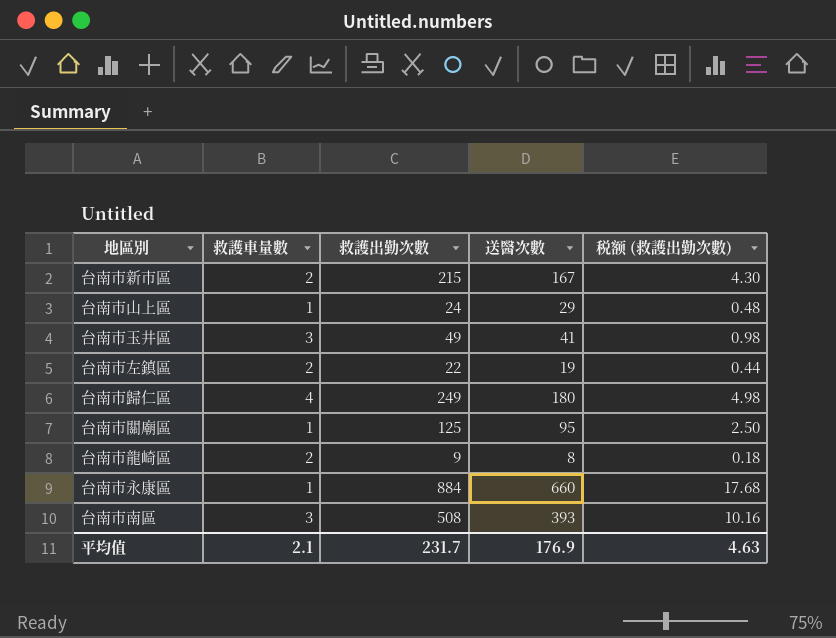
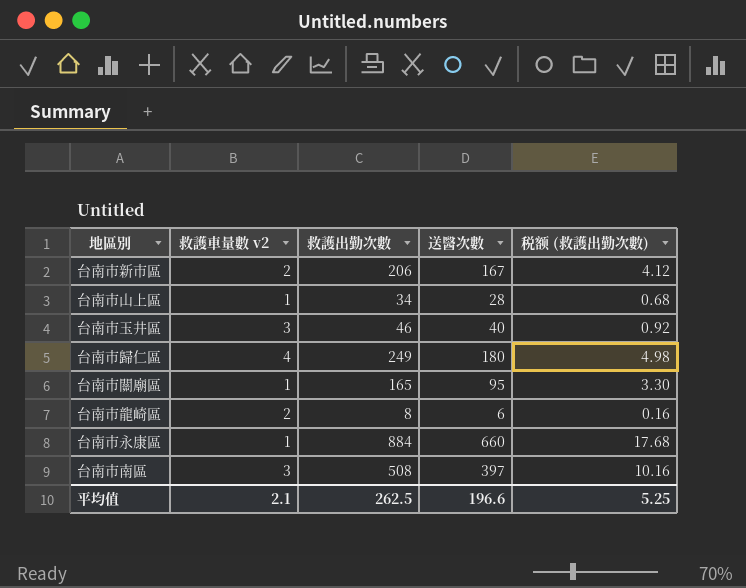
column name: 救護車量數 -> 救護車量數 v2
row 台南市左鎮區: 2 | 22 | 19 | 0.44 -> none
台南市新市區 | 救護出勤次數: 215 -> 206
台南市新市區 | 税额 (救護出勤次數): 4.30 -> 4.12
台南市山上區 | 救護出勤次數: 24 -> 34
台南市山上區 | 送醫次數: 29 -> 28
台南市山上區 | 税额 (救護出勤次數): 0.48 -> 0.68
台南市玉井區 | 救護出勤次數: 49 -> 46
台南市玉井區 | 送醫次數: 41 -> 40
台南市玉井區 | 税额 (救護出勤次數): 0.98 -> 0.92
台南市關廟區 | 救護出勤次數: 125 -> 165
台南市關廟區 | 税额 (救護出勤次數): 2.50 -> 3.30
台南市龍崎區 | 救護出勤次數: 9 -> 8
台南市龍崎區 | 送醫次數: 8 -> 6
台南市龍崎區 | 税额 (救護出勤次數): 0.18 -> 0.16
台南市南區 | 送醫次數: 393 -> 397
平均值 | 救護出勤次數: 231.7 -> 262.5
平均值 | 送醫次數: 176.9 -> 196.6
平均值 | 税额 (救護出勤次數): 4.63 -> 5.25

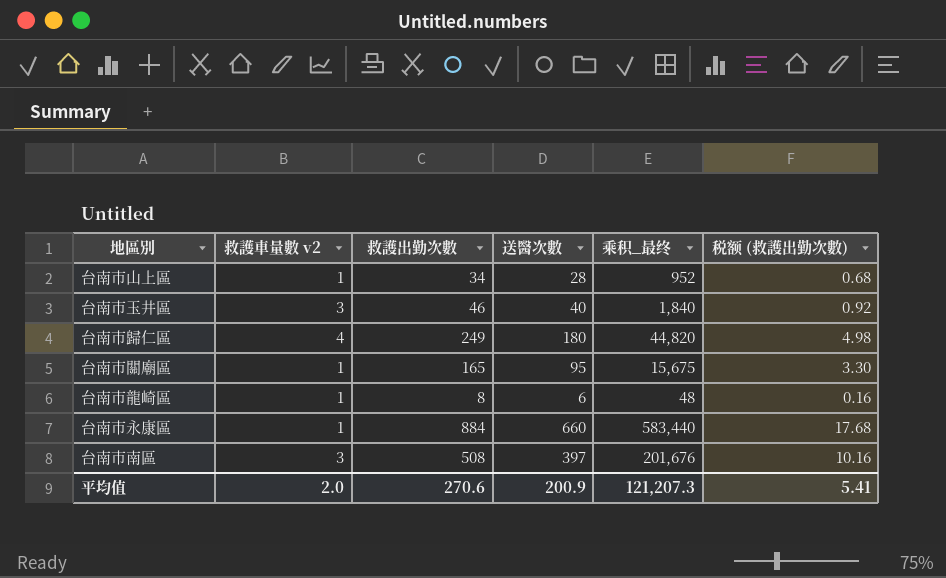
column 乘积_最终 | formula: none -> [救護出勤次數] * [送醫次數]
row 台南市新市區: 2 | 206 | 167 | 4.12 -> none
台南市龍崎區 | 救護車量數 v2: 2 -> 1
平均值 | 救護車量數 v2: 2.1 -> 2.0
平均值 | 救護出勤次數: 262.5 -> 270.6
平均值 | 送醫次數: 196.6 -> 200.9
平均值 | 税额 (救護出勤次數): 5.25 -> 5.41

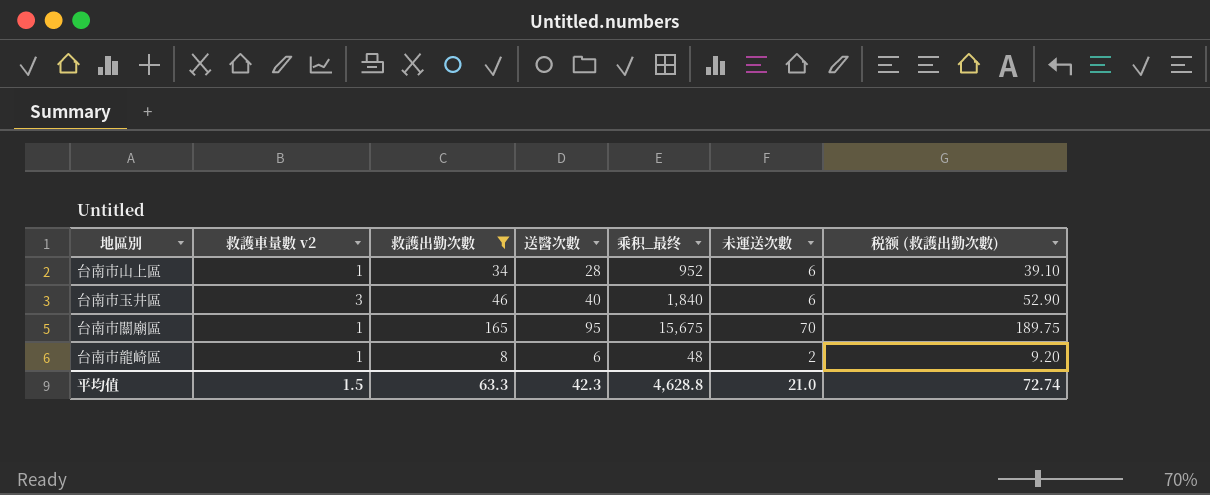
filter: none -> 救護出勤次數 <= 165
column 未運送次數 | formula: none -> [救護出勤次數] - [送醫次數]
column 税额 (救護出勤次數) | formula: [救護出勤次數] * 0.02 -> [救護出勤次數] * 1.15
平均值 | 救護車量數 v2: 2.0 -> 1.5
平均值 | 救護出勤次數: 270.6 -> 63.3
平均值 | 送醫次數: 200.9 -> 42.3
平均值 | 乘积_最终: 121,207.3 -> 4,628.8
平均值 | 税额 (救護出勤次數): 5.41 -> 72.74

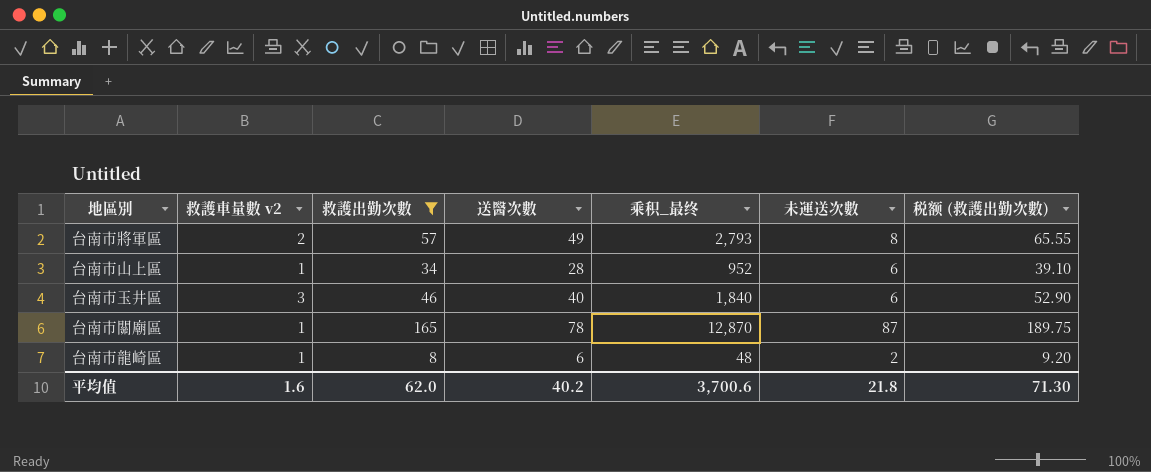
row 台南市將軍區: none -> 2 | 57 | 49 | 2,793 | 8 | 65.55
台南市關廟區 | 送醫次數: 95 -> 78
台南市關廟區 | 乘积_最终: 15,675 -> 12,870
台南市關廟區 | 未運送次數: 70 -> 87
平均值 | 救護車量數 v2: 1.5 -> 1.6
平均值 | 救護出勤次數: 63.3 -> 62.0
平均值 | 送醫次數: 42.3 -> 40.2
平均值 | 乘积_最终: 4,628.8 -> 3,700.6
平均值 | 未運送次數: 21.0 -> 21.8
平均值 | 税额 (救護出勤次數): 72.74 -> 71.30

